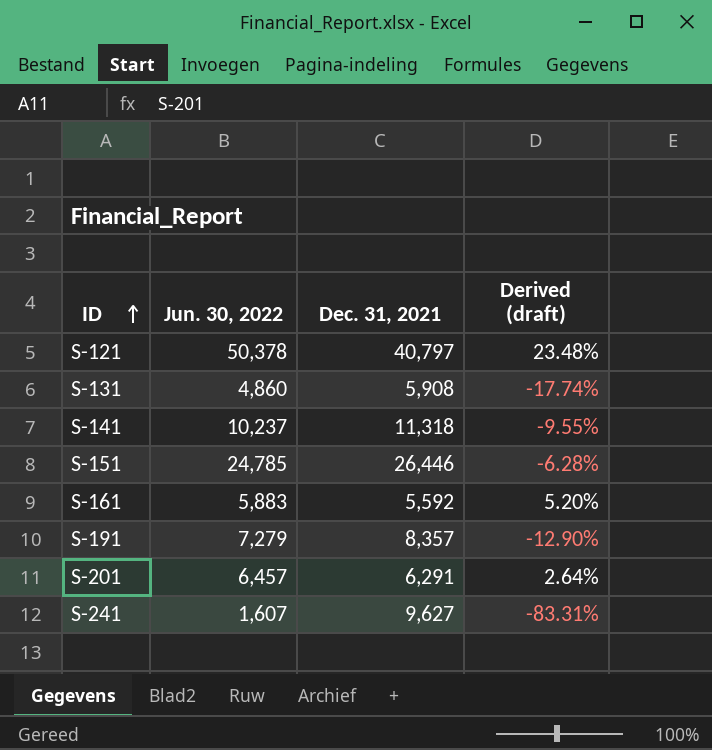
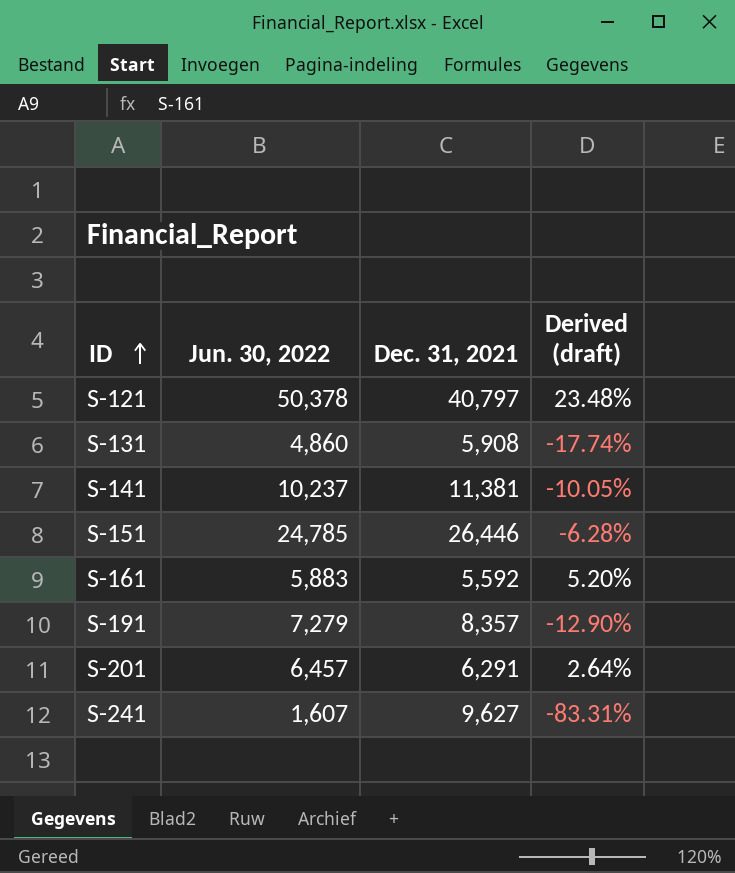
S-141 | Dec. 31, 2021: 11,318 -> 11,381
S-141 | Derived (draft): -9.55% -> -10.05%

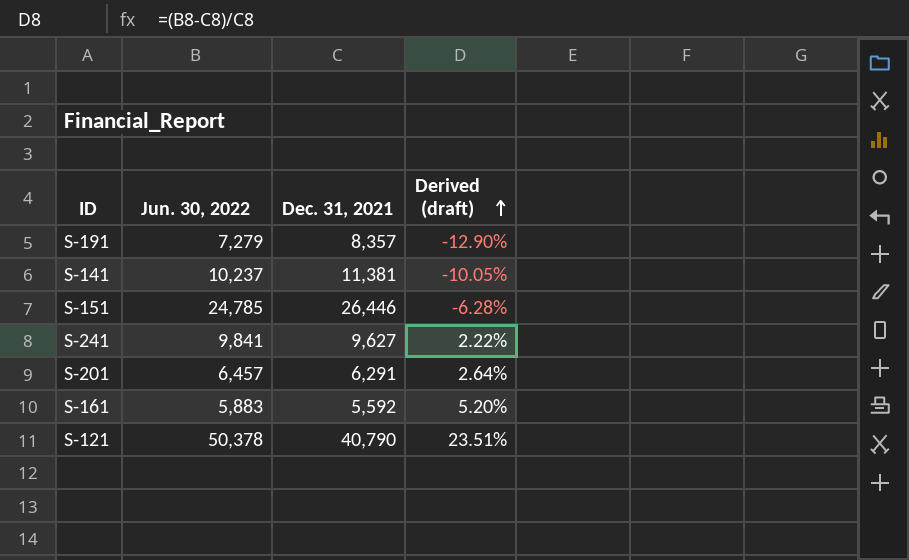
row order: ID ascending -> Derived (draft) ascending
row S-131: 4,860 | 5,908 | -17.74% -> none
S-241 | Jun. 30, 2022: 1,607 -> 9,841
S-241 | Derived (draft): -83.31% -> 2.22%
S-121 | Dec. 31, 2021: 40,797 -> 40,790
S-121 | Derived (draft): 23.48% -> 23.51%

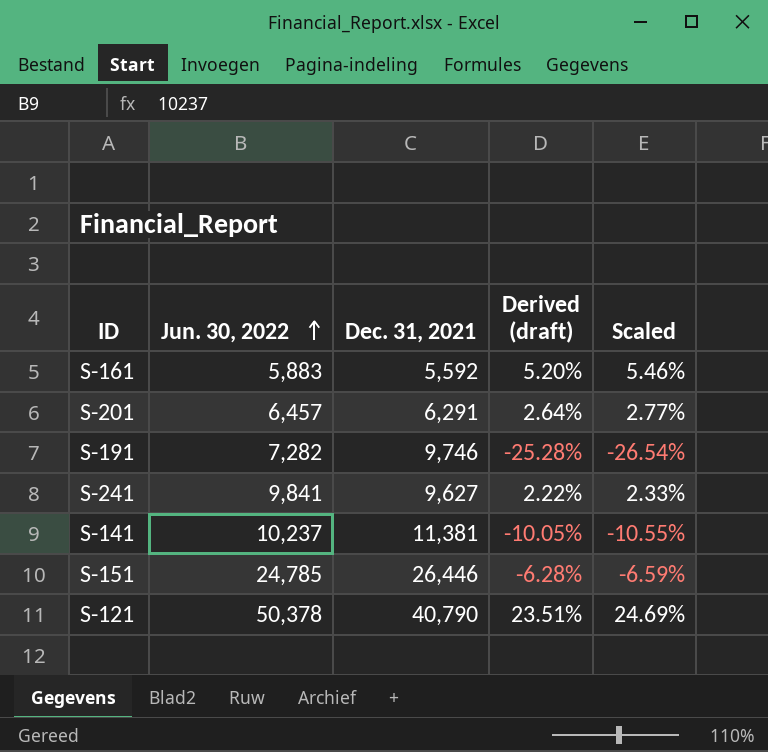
row order: Derived (draft) ascending -> Jun. 30, 2022 ascending
column Scaled | formula: none -> [Derived (draft)] * 1.05
S-191 | Jun. 30, 2022: 7,279 -> 7,282
S-191 | Dec. 31, 2021: 8,357 -> 9,746
S-191 | Derived (draft): -12.90% -> -25.28%

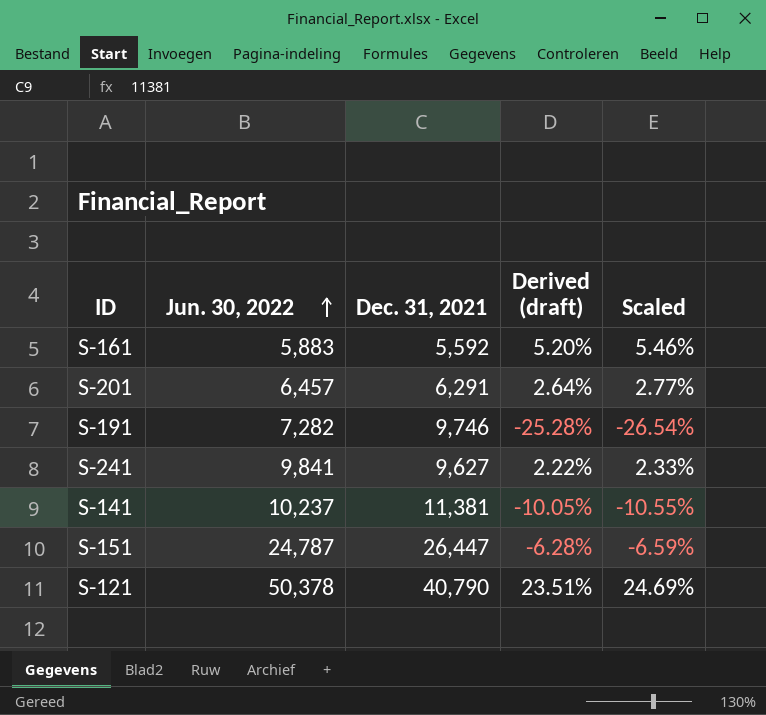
S-151 | Jun. 30, 2022: 24,785 -> 24,787
S-151 | Dec. 31, 2021: 26,446 -> 26,447

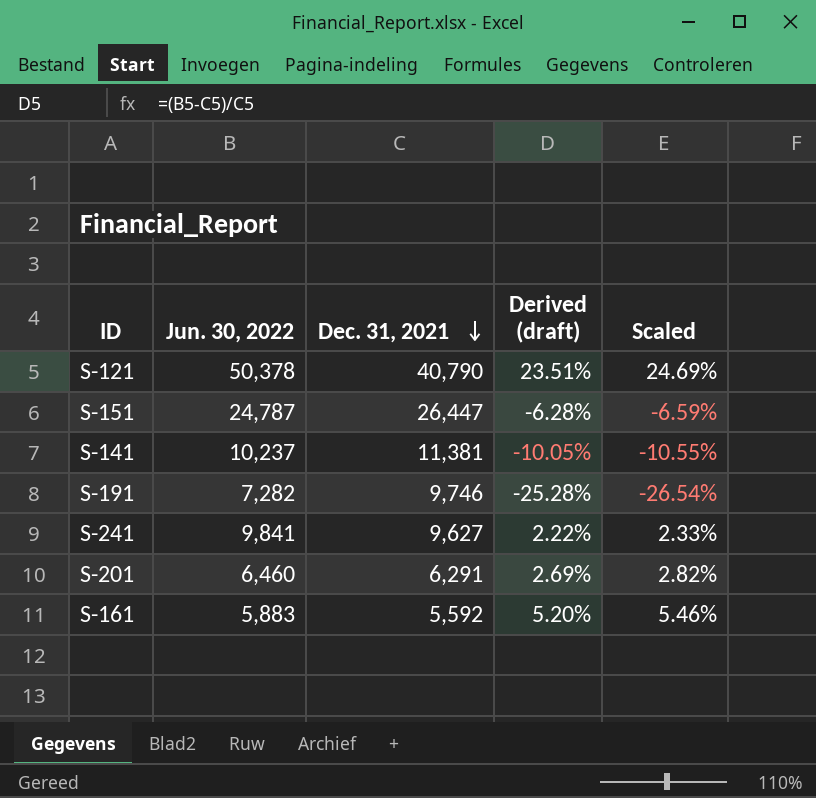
row order: Jun. 30, 2022 ascending -> Dec. 31, 2021 descending
S-201 | Jun. 30, 2022: 6,457 -> 6,460
S-201 | Derived (draft): 2.64% -> 2.69%
S-201 | Scaled: 2.77% -> 2.82%

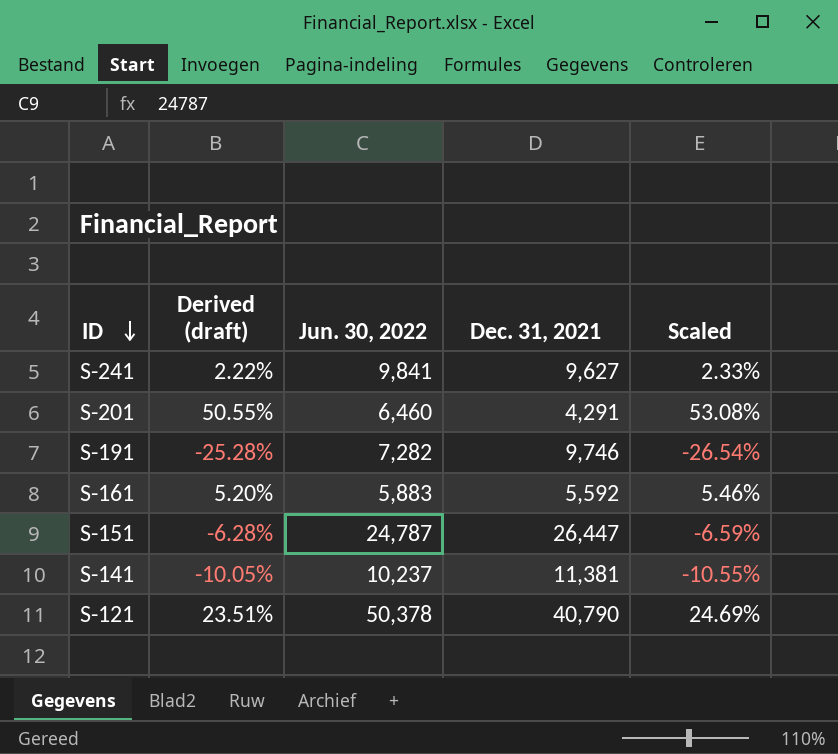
row order: Dec. 31, 2021 descending -> ID descending
column Derived (draft) | position: 4 -> 2
S-201 | Derived (draft): 2.69% -> 50.55%
S-201 | Dec. 31, 2021: 6,291 -> 4,291
S-201 | Scaled: 2.82% -> 53.08%

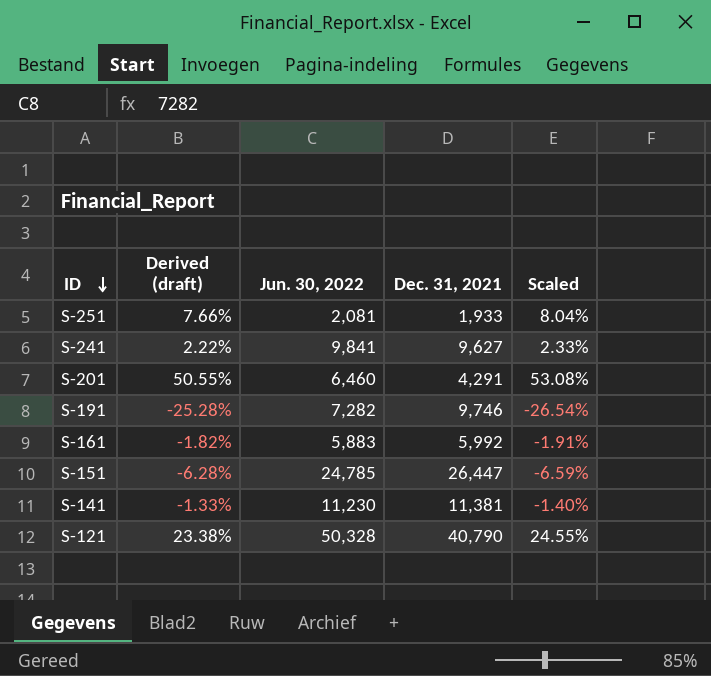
row S-251: none -> 7.66% | 2,081 | 1,933 | 8.04%
S-161 | Derived (draft): 5.20% -> -1.82%
S-161 | Dec. 31, 2021: 5,592 -> 5,992
S-161 | Scaled: 5.46% -> -1.91%
S-151 | Jun. 30, 2022: 24,787 -> 24,785
S-141 | Derived (draft): -10.05% -> -1.33%
S-141 | Jun. 30, 2022: 10,237 -> 11,230
S-141 | Scaled: -10.55% -> -1.40%
S-121 | Derived (draft): 23.51% -> 23.38%
S-121 | Jun. 30, 2022: 50,378 -> 50,328
S-121 | Scaled: 24.69% -> 24.55%

